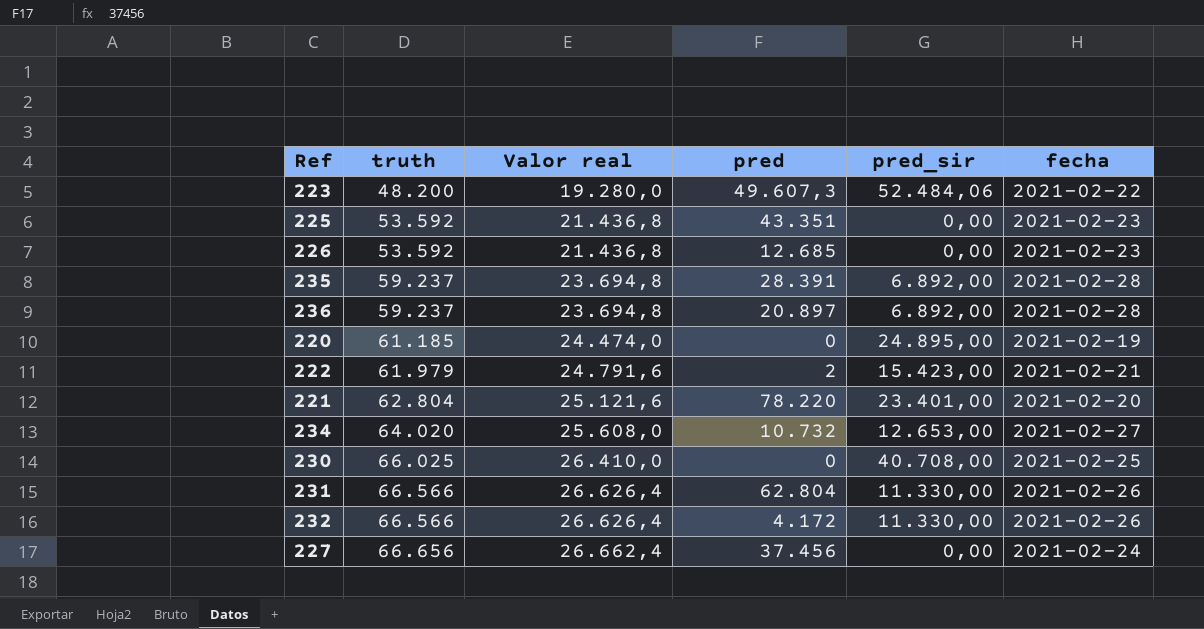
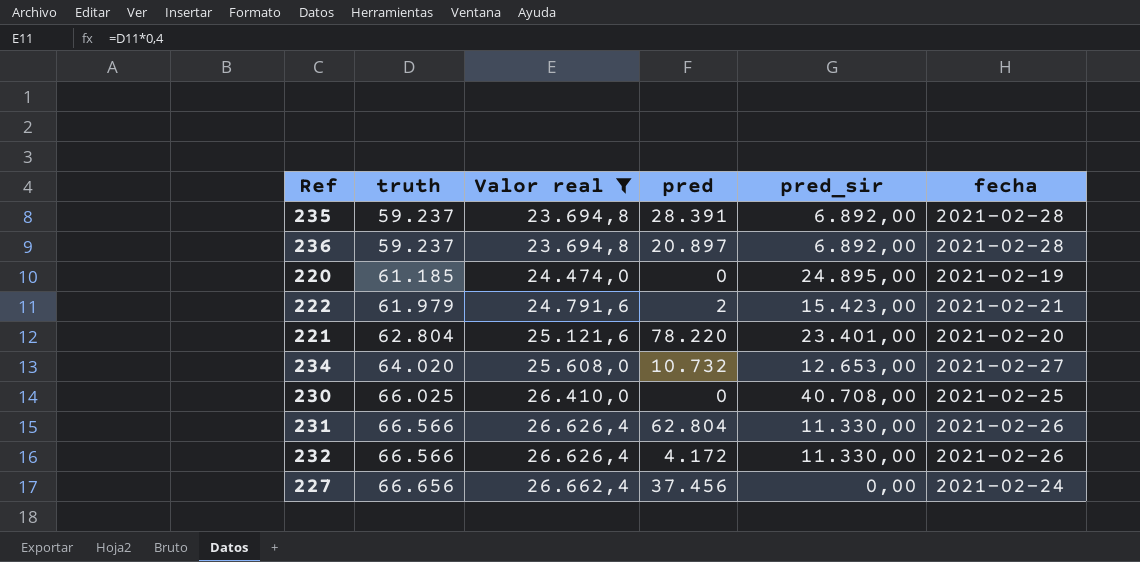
filter: none -> Valor real >= 23.694,8

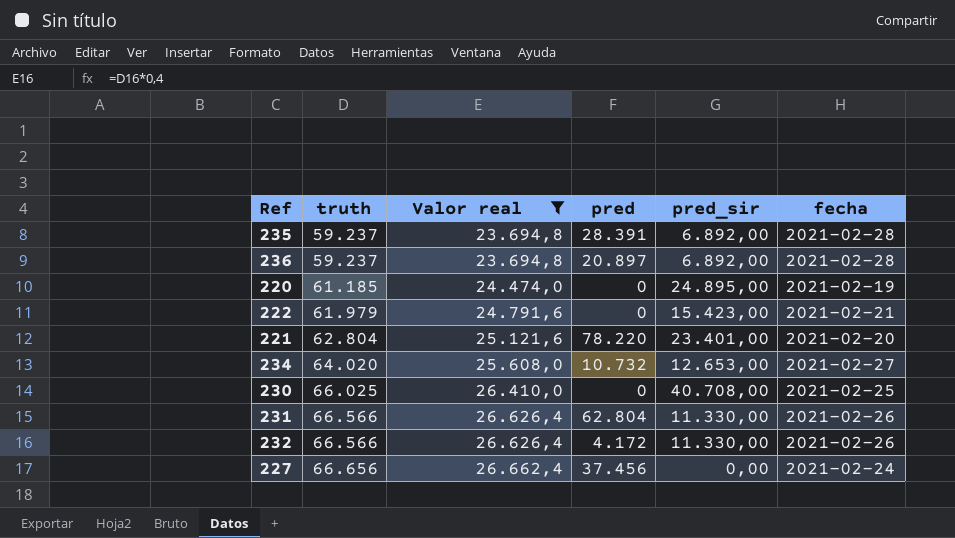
222 | pred: 2 -> 0

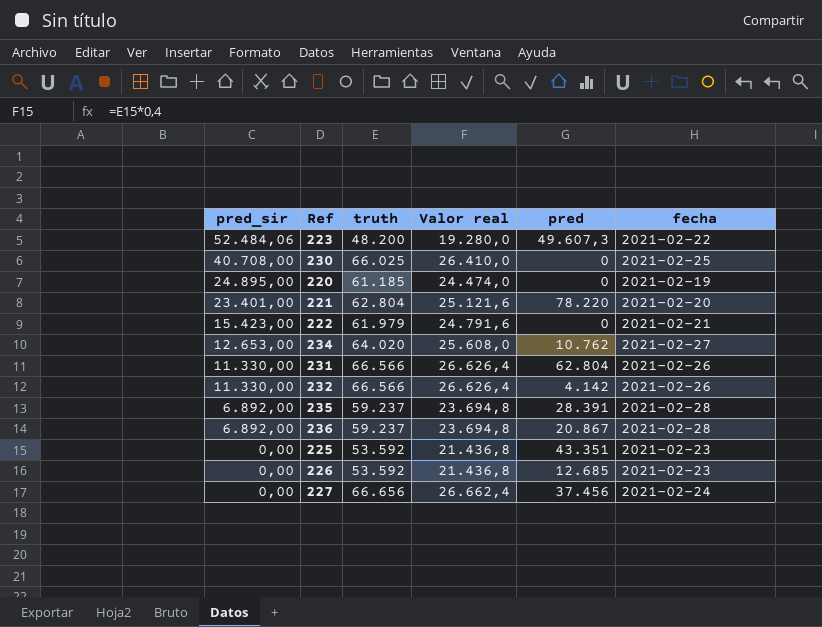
filter: Valor real >= 23.694,8 -> none
row order: truth ascending -> pred_sir descending
column pred_sir | position: 5 -> 1
234 | pred: 10.732 -> 10.762
232 | pred: 4.172 -> 4.142
236 | pred: 20.897 -> 20.867

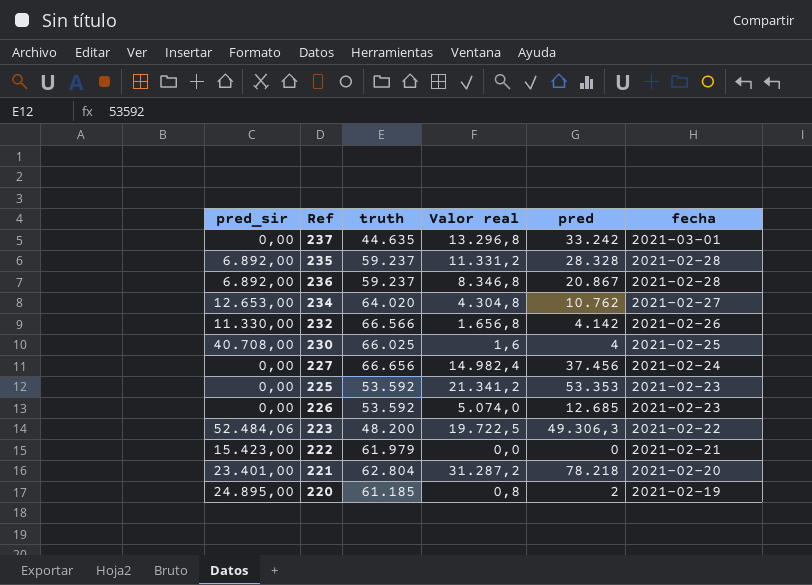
row order: pred_sir descending -> fecha descending
column Valor real | formula: [truth] * 0,4 -> [pred] * 0,4
row 231: 11.330,00 | 66.566 | 26.626,4 | 62.804 | 2021-02-26 -> none
row 237: none -> 0,00 | 44.635 | 13.296,8 | 33.242 | 2021-03-01
235 | pred: 28.391 -> 28.328
230 | pred: 0 -> 4
225 | pred: 43.351 -> 53.353
223 | pred: 49.607,3 -> 49.306,3
221 | pred: 78.220 -> 78.218
220 | pred: 0 -> 2

